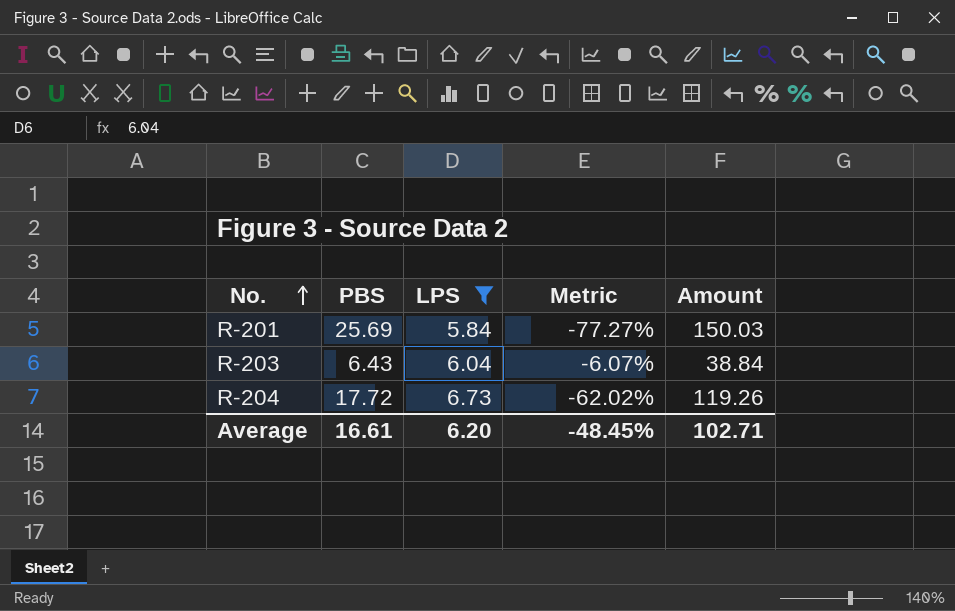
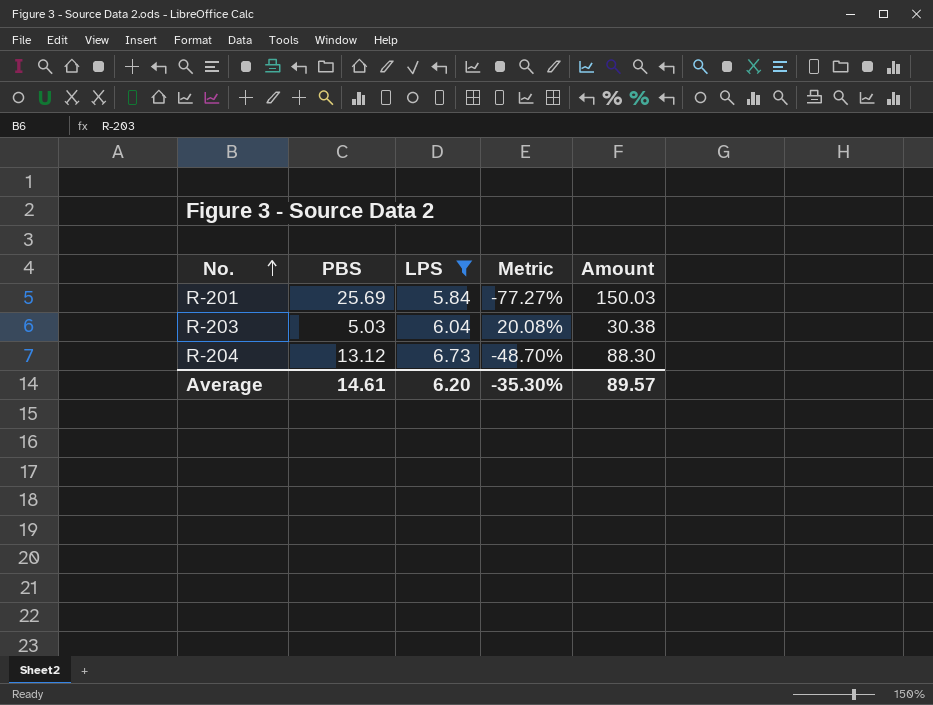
R-203 | PBS: 6.43 -> 5.03
R-203 | Metric: -6.07% -> 20.08%
R-203 | Amount: 38.84 -> 30.38
R-204 | PBS: 17.72 -> 13.12
R-204 | Metric: -62.02% -> -48.70%
R-204 | Amount: 119.26 -> 88.30
Average | PBS: 16.61 -> 14.61
Average | Metric: -48.45% -> -35.30%
Average | Amount: 102.71 -> 89.57

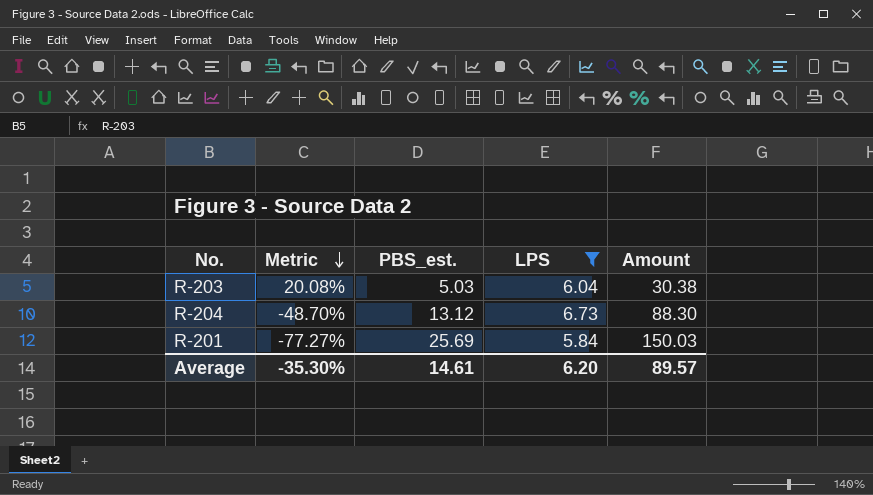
row order: No. ascending -> Metric descending
column Metric | position: 4 -> 2
column name: PBS -> PBS_est.

